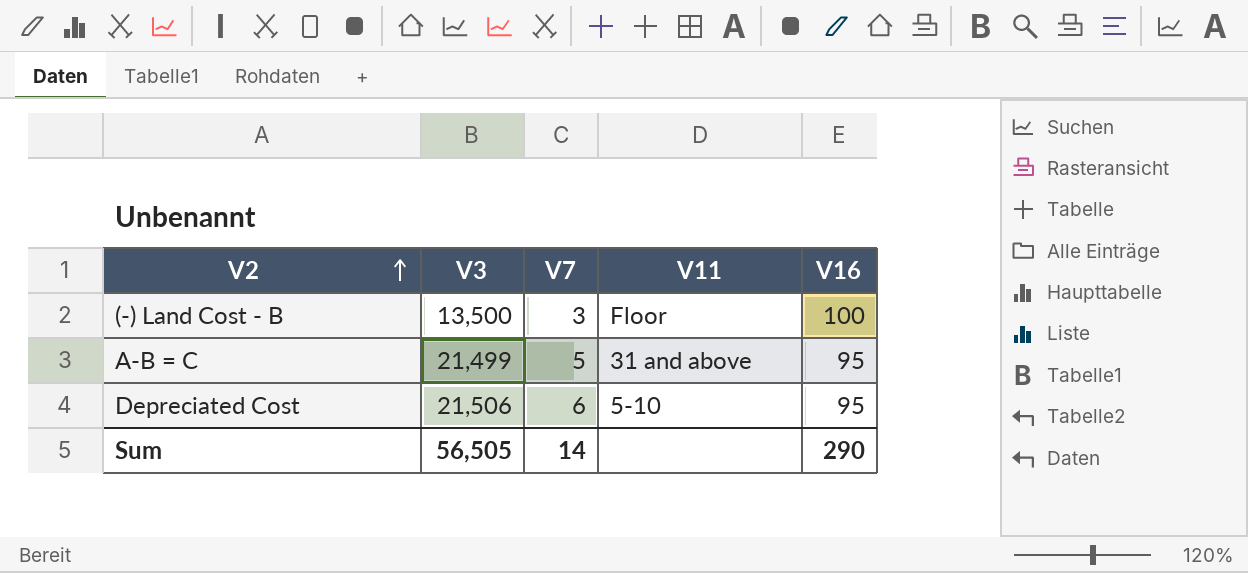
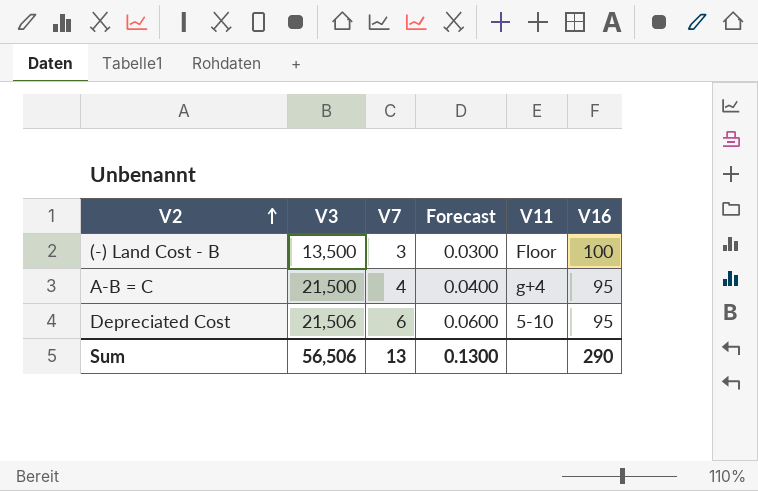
column Forecast | formula: none -> [V7] * 0.01
A-B = C | V3: 21,499 -> 21,500
A-B = C | V7: 5 -> 4
A-B = C | V11: 31 and above -> g+4
Sum | V3: 56,505 -> 56,506
Sum | V7: 14 -> 13

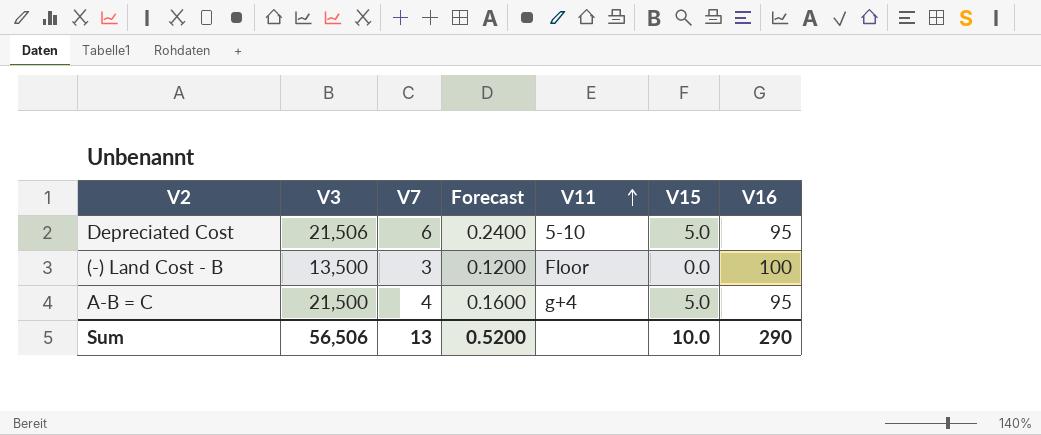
row order: V2 ascending -> V11 ascending
column Forecast | formula: [V7] * 0.01 -> [V7] * 0.04
column V15 | position: none -> 6
Sum | Forecast: 0.1300 -> 0.5200

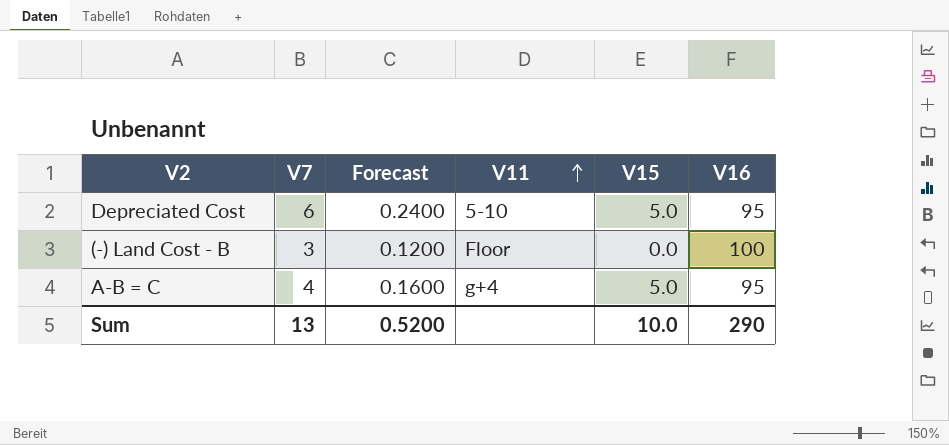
column V3 | position: 2 -> none

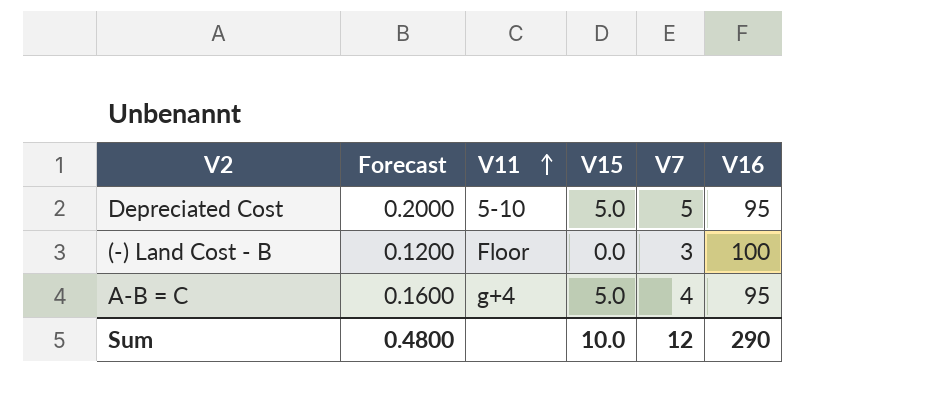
column V7 | position: 2 -> 5
Depreciated Cost | Forecast: 0.2400 -> 0.2000
Depreciated Cost | V7: 6 -> 5
Sum | Forecast: 0.5200 -> 0.4800
Sum | V7: 13 -> 12

